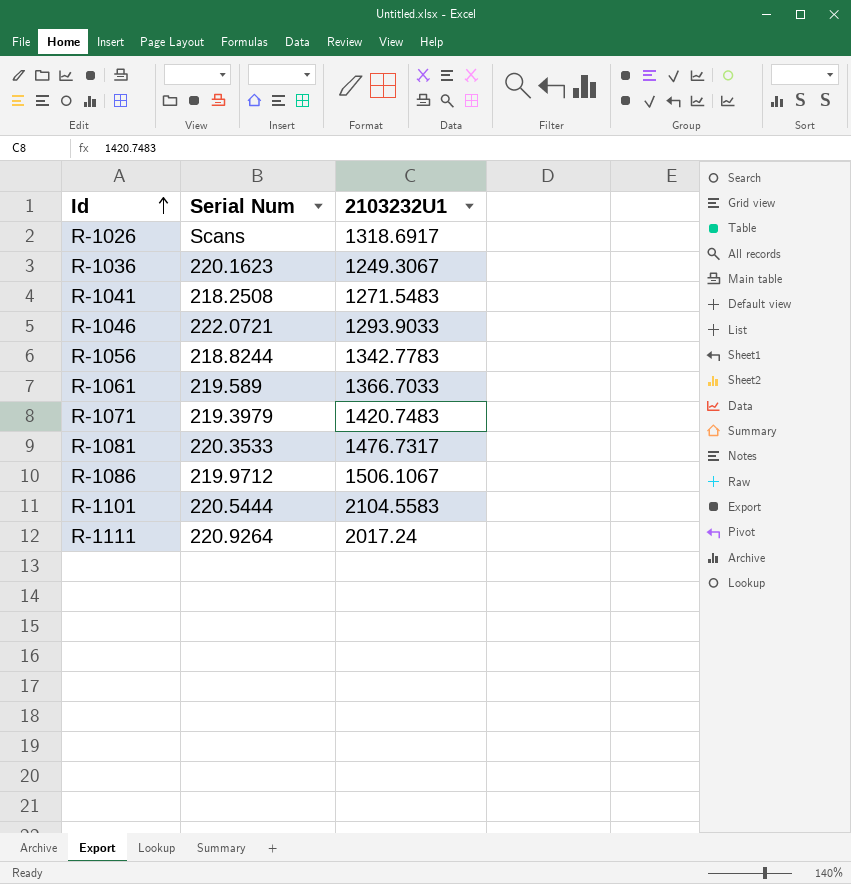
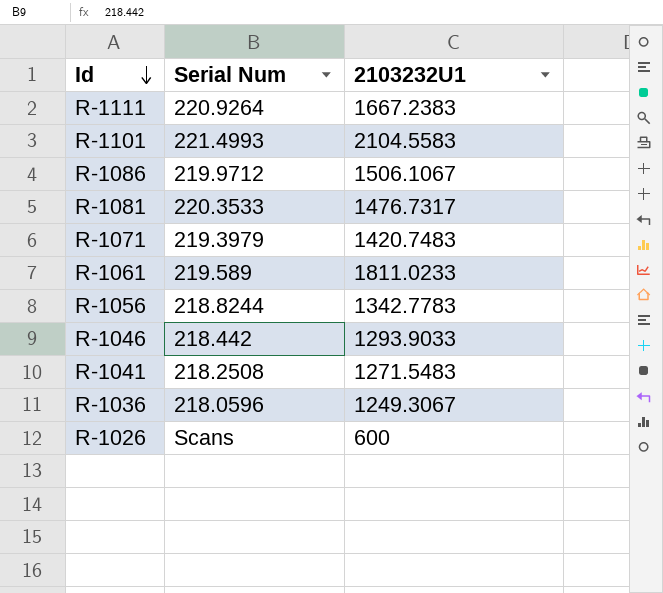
row order: Id ascending -> Id descending
R-1111 | 2103232U1: 2017.24 -> 1667.2383
R-1101 | Serial Num: 220.5444 -> 221.4993
R-1061 | 2103232U1: 1366.7033 -> 1811.0233
R-1046 | Serial Num: 222.0721 -> 218.442
R-1036 | Serial Num: 220.1623 -> 218.0596
R-1026 | 2103232U1: 1318.6917 -> 600

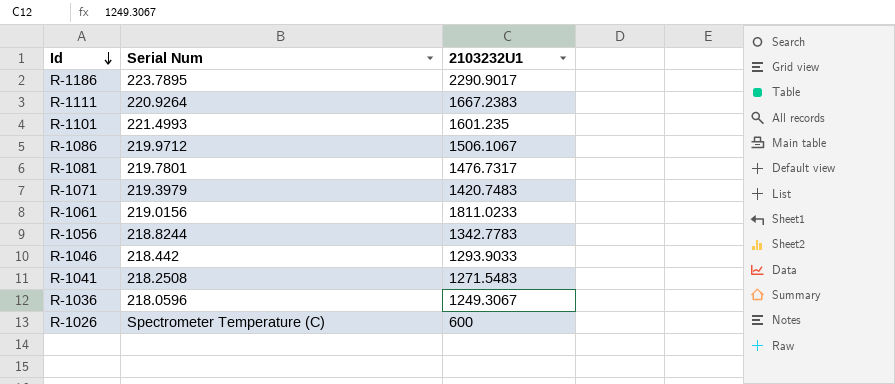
row R-1186: none -> 223.7895 | 2290.9017
R-1101 | 2103232U1: 2104.5583 -> 1601.235
R-1081 | Serial Num: 220.3533 -> 219.7801
R-1061 | Serial Num: 219.589 -> 219.0156
R-1026 | Serial Num: Scans -> Spectrometer Temperature (C)

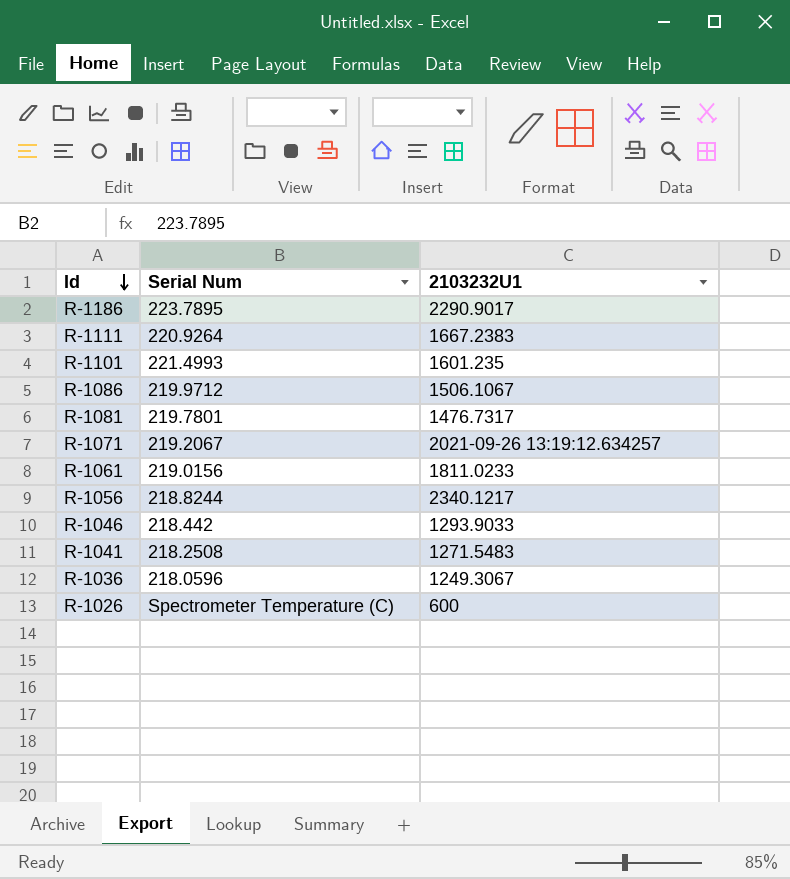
R-1071 | Serial Num: 219.3979 -> 219.2067
R-1071 | 2103232U1: 1420.7483 -> 2021-09-26 13:19:12.634257
R-1056 | 2103232U1: 1342.7783 -> 2340.1217

